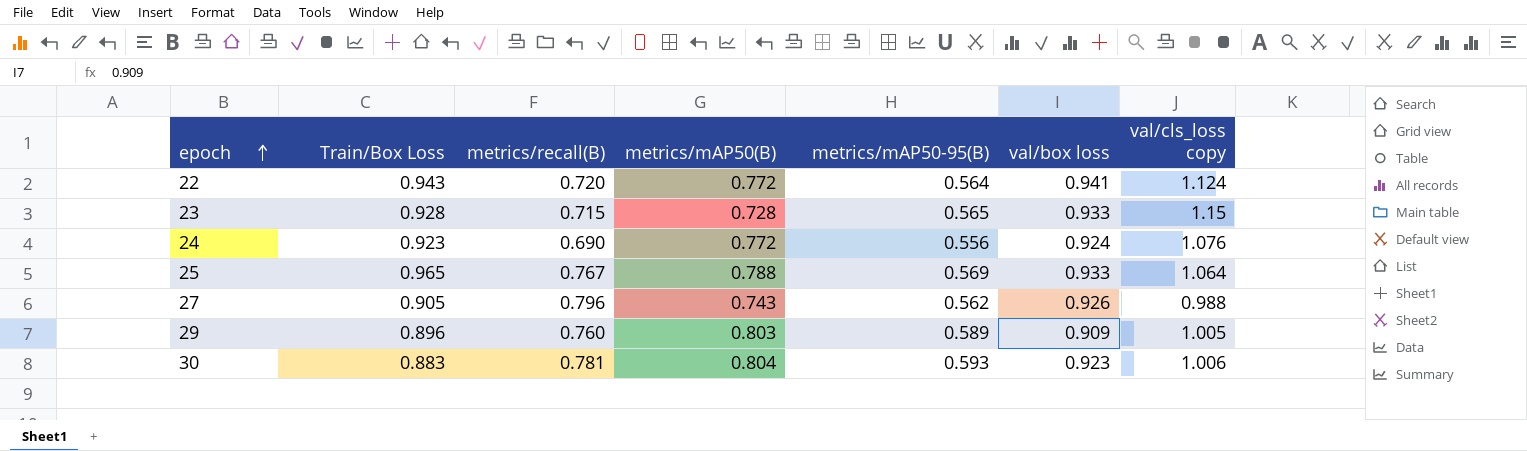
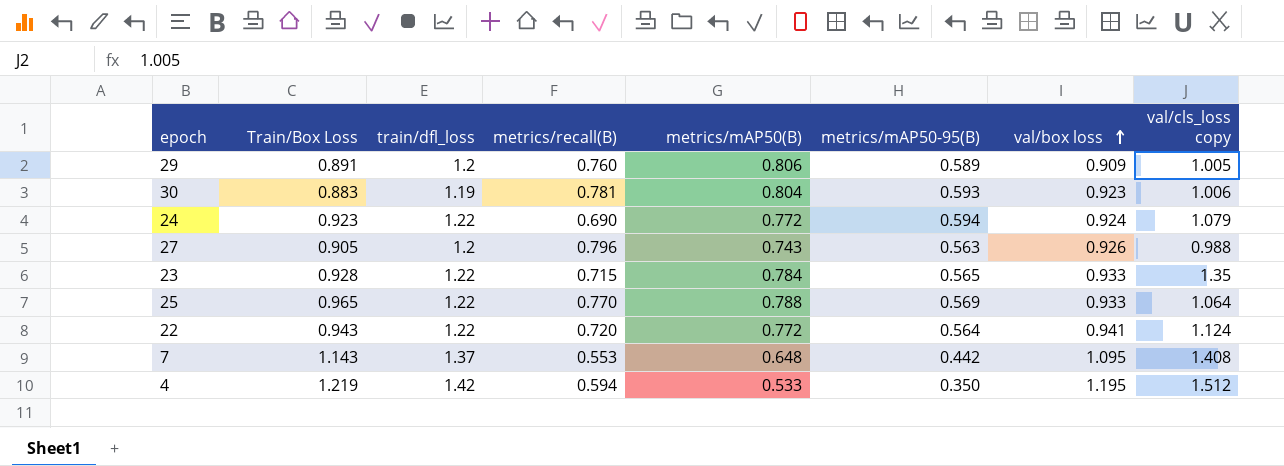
row order: epoch ascending -> val/box loss ascending
column train/dfl_loss | position: none -> 3
29 | Train/Box Loss: 0.896 -> 0.891
29 | metrics/mAP50(B): 0.803 -> 0.806
24 | metrics/mAP50-95(B): 0.556 -> 0.594
24 | val/cls_loss copy: 1.076 -> 1.079
27 | metrics/mAP50-95(B): 0.562 -> 0.563
23 | metrics/mAP50(B): 0.728 -> 0.784
23 | val/cls_loss copy: 1.15 -> 1.35
25 | metrics/recall(B): 0.767 -> 0.770
row 7: none -> 1.143 | 1.37 | 0.553 | 0.648 | 0.442 | 1.095 | 1.408
row 4: none -> 1.219 | 1.42 | 0.594 | 0.533 | 0.350 | 1.195 | 1.512

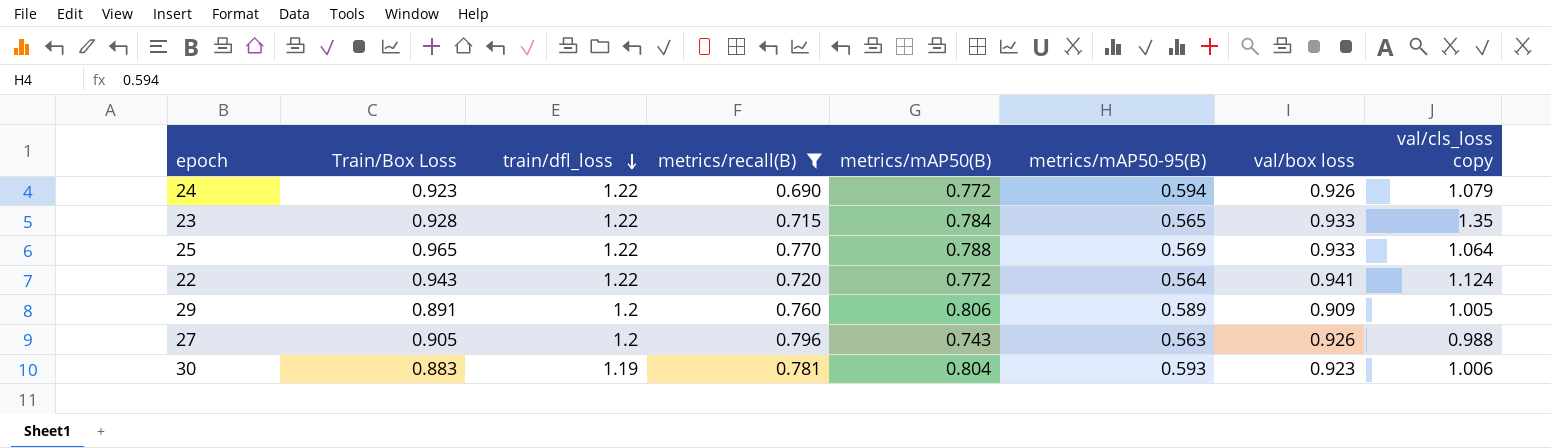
filter: none -> metrics/recall(B) >= 0.690
row order: val/box loss ascending -> train/dfl_loss descending
24 | val/box loss: 0.924 -> 0.926

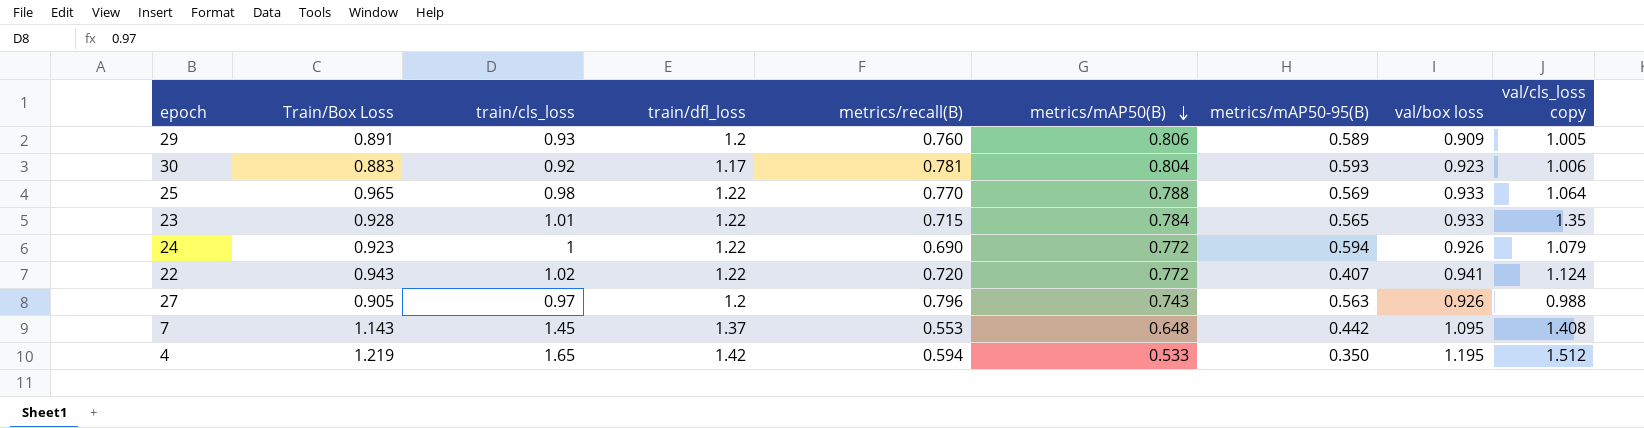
filter: metrics/recall(B) >= 0.690 -> none
row order: train/dfl_loss descending -> metrics/mAP50(B) descending
column train/cls_loss | position: none -> 3
30 | train/dfl_loss: 1.19 -> 1.17
22 | metrics/mAP50-95(B): 0.564 -> 0.407

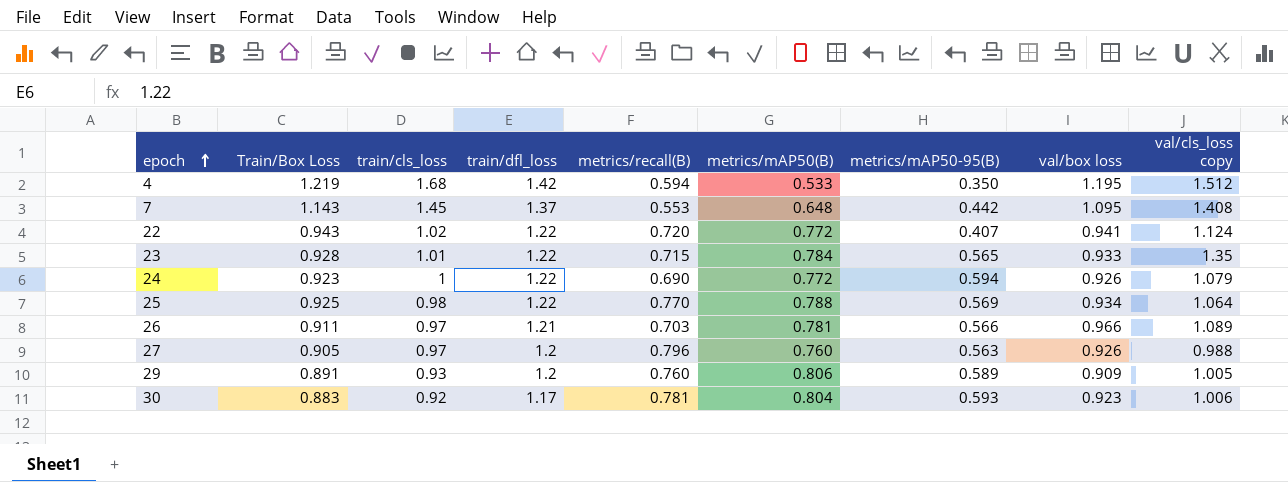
row order: metrics/mAP50(B) descending -> epoch ascending
4 | train/cls_loss: 1.65 -> 1.68
25 | Train/Box Loss: 0.965 -> 0.925
25 | val/box loss: 0.933 -> 0.934
row 26: none -> 0.911 | 0.97 | 1.21 | 0.703 | 0.781 | 0.566 | 0.966 | 1.089
27 | metrics/mAP50(B): 0.743 -> 0.760

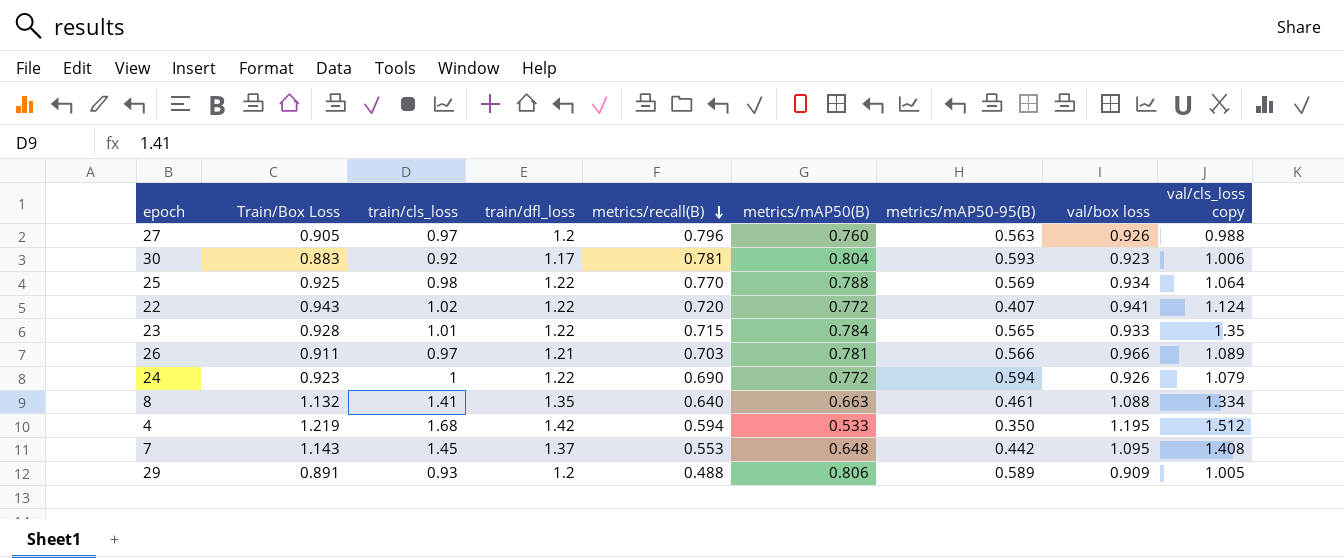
row order: epoch ascending -> metrics/recall(B) descending
row 8: none -> 1.132 | 1.41 | 1.35 | 0.640 | 0.663 | 0.461 | 1.088 | 1.334
29 | metrics/recall(B): 0.760 -> 0.488

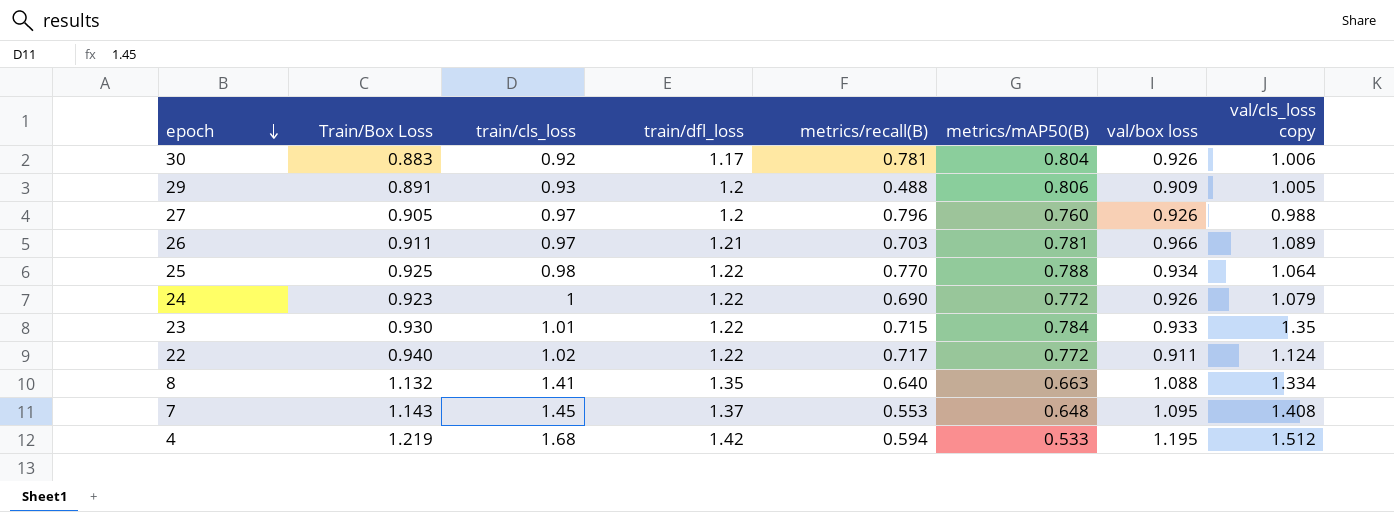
row order: metrics/recall(B) descending -> epoch descending
column metrics/mAP50-95(B) | position: 7 -> none
30 | val/box loss: 0.923 -> 0.926
23 | Train/Box Loss: 0.928 -> 0.930
22 | Train/Box Loss: 0.943 -> 0.940
22 | metrics/recall(B): 0.720 -> 0.717
22 | val/box loss: 0.941 -> 0.911

